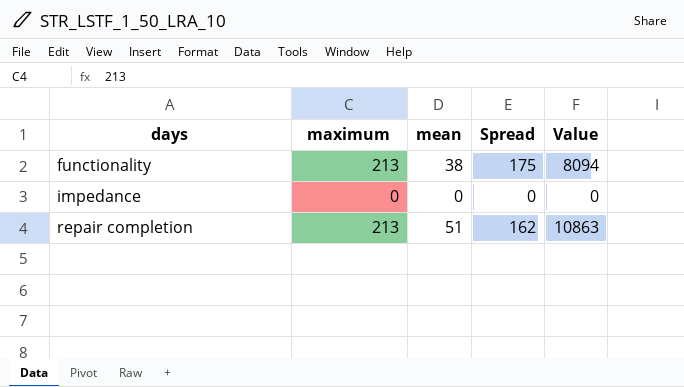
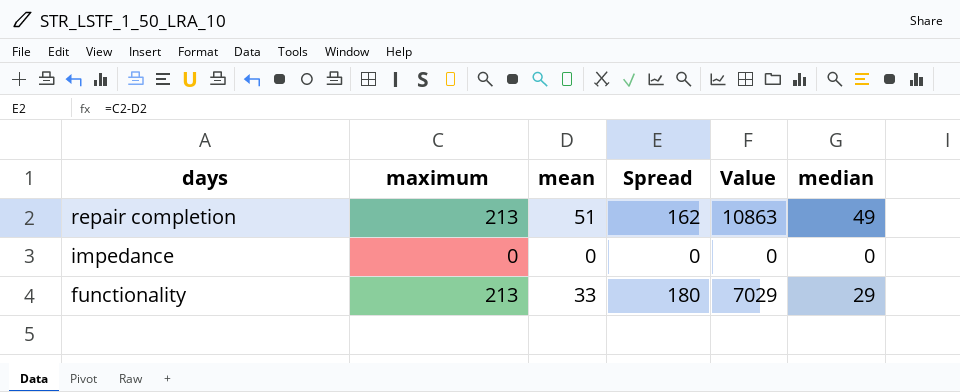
row order: days ascending -> days descending
column median | position: none -> 6
functionality | mean: 38 -> 33
functionality | Spread: 175 -> 180
functionality | Value: 8094 -> 7029

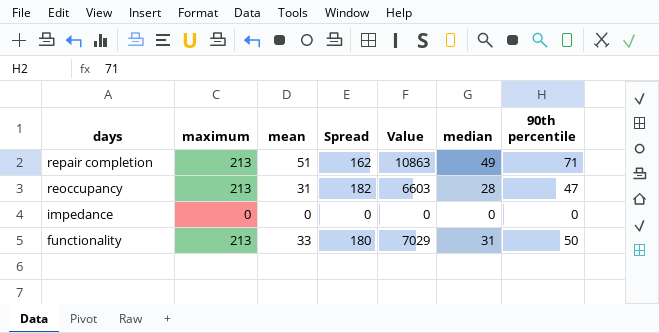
column 90th percentile | position: none -> 7
row reoccupancy: none -> 213 | 31 | 182 | 6603 | 28 | 47
functionality | median: 29 -> 31

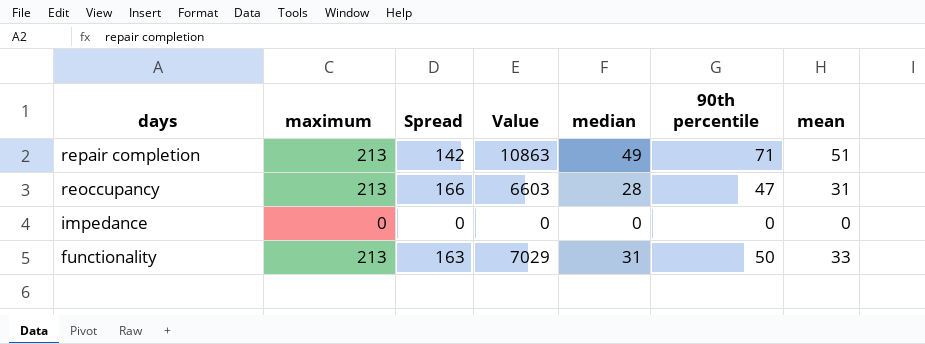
column Spread | formula: [maximum] - [mean] -> [maximum] - [90th percentile]
column mean | position: 3 -> 7

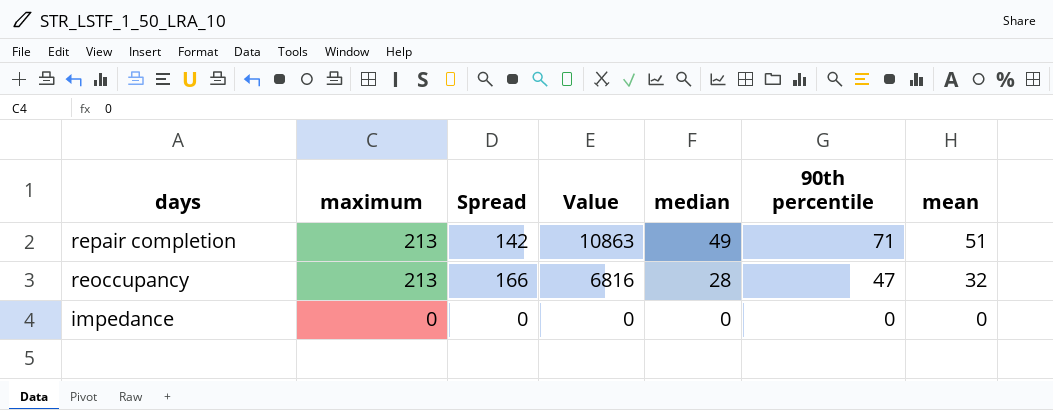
row functionality: 213 | 163 | 7029 | 31 | 50 | 33 -> none
reoccupancy | Value: 6603 -> 6816
reoccupancy | mean: 31 -> 32

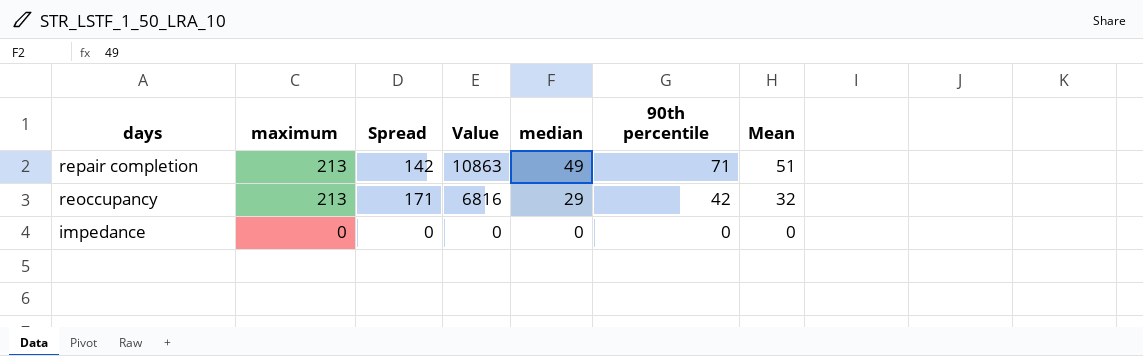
column name: mean -> Mean
reoccupancy | Spread: 166 -> 171
reoccupancy | median: 28 -> 29
reoccupancy | 90th percentile: 47 -> 42

